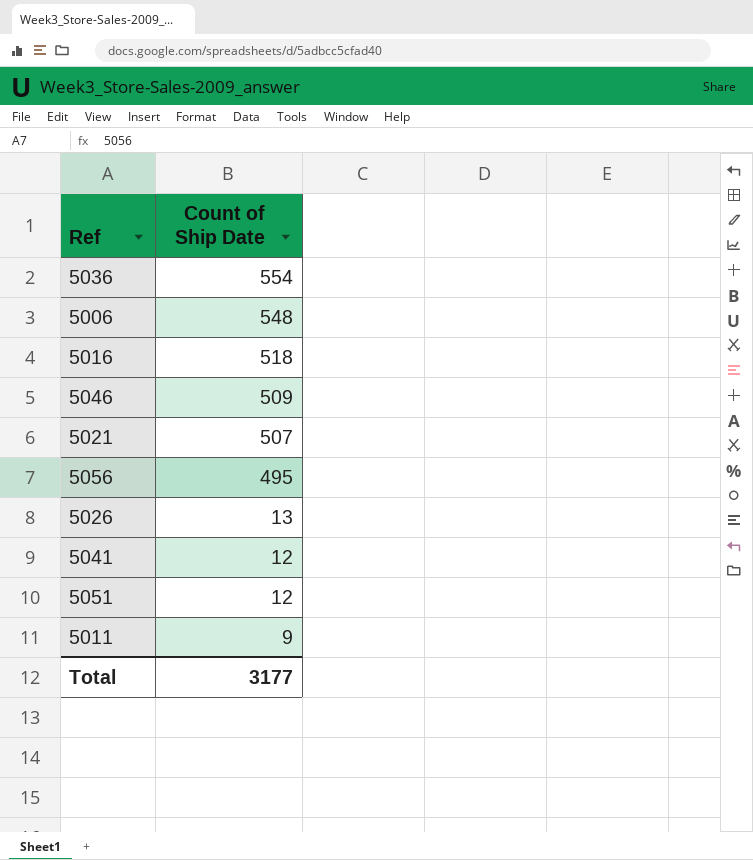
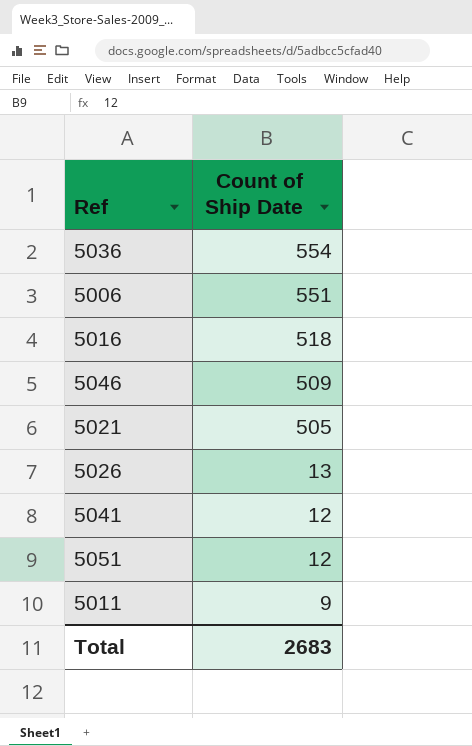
row 5056: 495 -> none
5006 | Count of Ship Date: 548 -> 551
5021 | Count of Ship Date: 507 -> 505
Total | Count of Ship Date: 3177 -> 2683

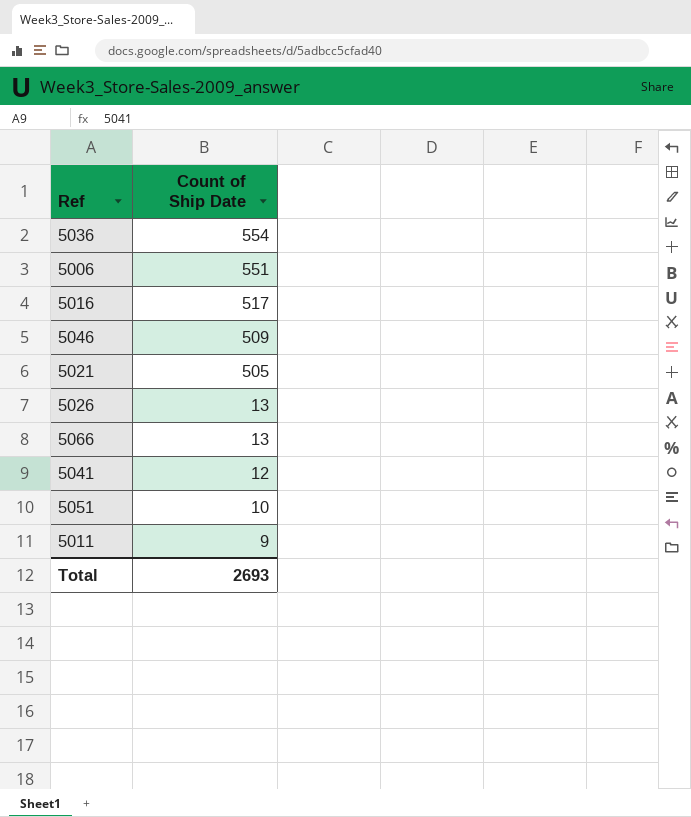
5016 | Count of Ship Date: 518 -> 517
row 5066: none -> 13
5051 | Count of Ship Date: 12 -> 10
Total | Count of Ship Date: 2683 -> 2693

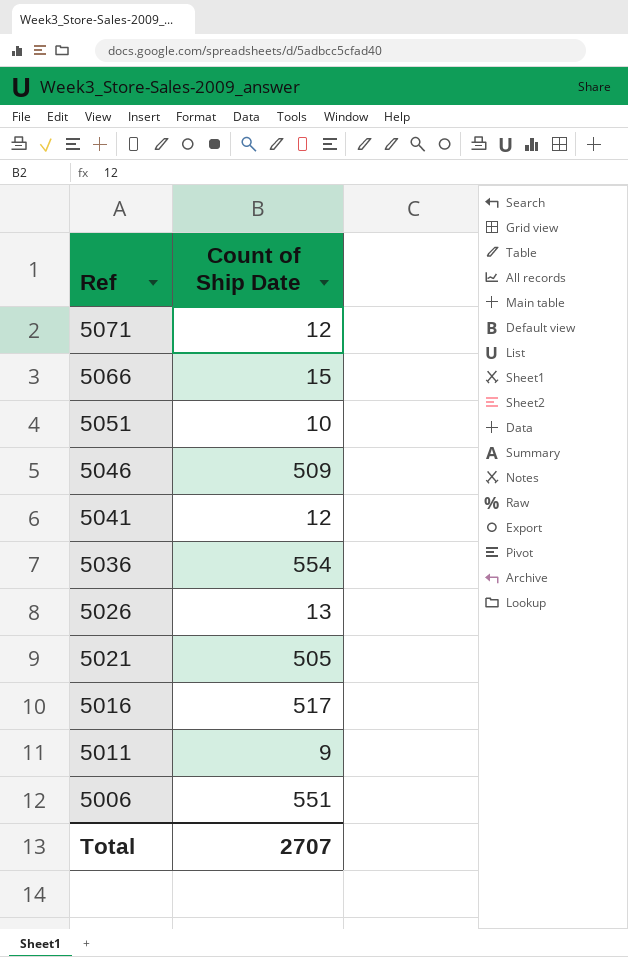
row order: Count of Ship Date descending -> Ref descending
row 5071: none -> 12
5066 | Count of Ship Date: 13 -> 15
Total | Count of Ship Date: 2693 -> 2707

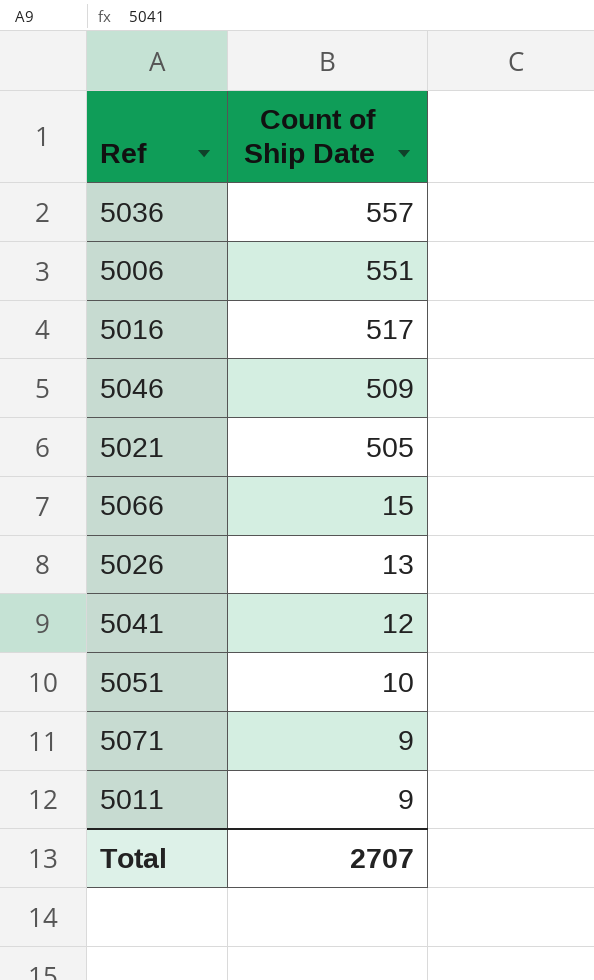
row order: Ref descending -> Count of Ship Date descending
5036 | Count of Ship Date: 554 -> 557
5071 | Count of Ship Date: 12 -> 9

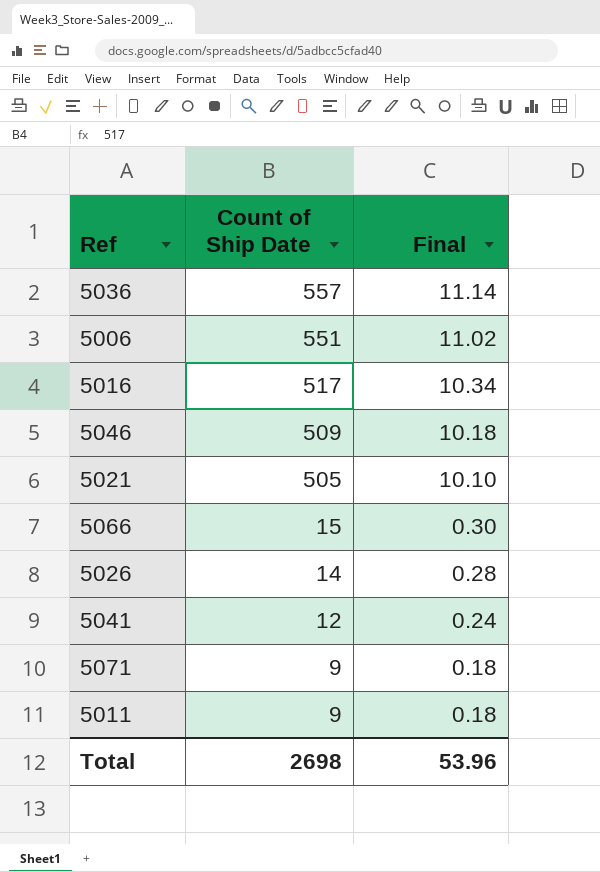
column Final | formula: none -> [Count of Ship Date] * 0.02
row 5051: 10 -> none
5026 | Count of Ship Date: 13 -> 14
Total | Count of Ship Date: 2707 -> 2698

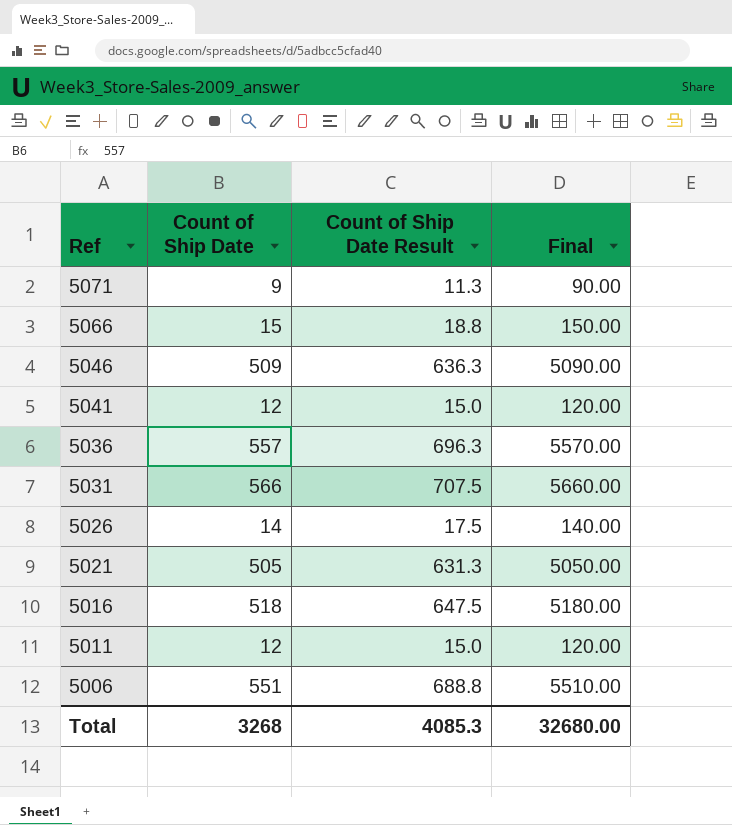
row order: Count of Ship Date descending -> Ref descending
column Count of Ship Date Result | formula: none -> [Count of Ship Date] * 1.25
column Final | formula: [Count of Ship Date] * 0.02 -> [Count of Ship Date] * 10
row 5031: none -> 566 | 707.5 | 5660.00
5016 | Count of Ship Date: 517 -> 518
5011 | Count of Ship Date: 9 -> 12
Total | Count of Ship Date: 2698 -> 3268
Total | Final: 53.96 -> 32680.00

